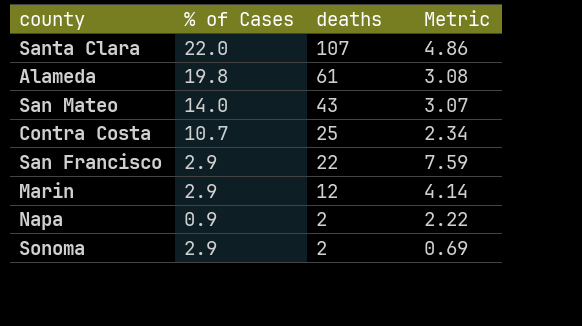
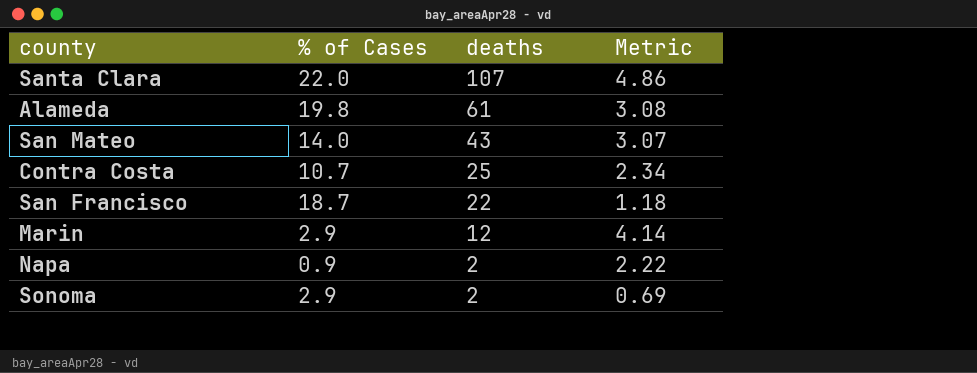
San Francisco | % of Cases: 2.9 -> 18.7
San Francisco | Metric: 7.59 -> 1.18

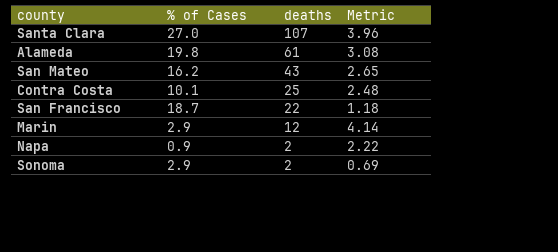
Santa Clara | % of Cases: 22.0 -> 27.0
Santa Clara | Metric: 4.86 -> 3.96
San Mateo | % of Cases: 14.0 -> 16.2
San Mateo | Metric: 3.07 -> 2.65
Contra Costa | % of Cases: 10.7 -> 10.1
Contra Costa | Metric: 2.34 -> 2.48

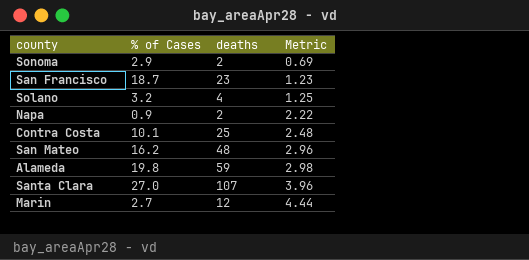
row order: deaths descending -> Metric ascending
San Francisco | deaths: 22 -> 23
San Francisco | Metric: 1.18 -> 1.23
row Solano: none -> 3.2 | 4 | 1.25
San Mateo | deaths: 43 -> 48
San Mateo | Metric: 2.65 -> 2.96
Alameda | deaths: 61 -> 59
Alameda | Metric: 3.08 -> 2.98
Marin | % of Cases: 2.9 -> 2.7
Marin | Metric: 4.14 -> 4.44

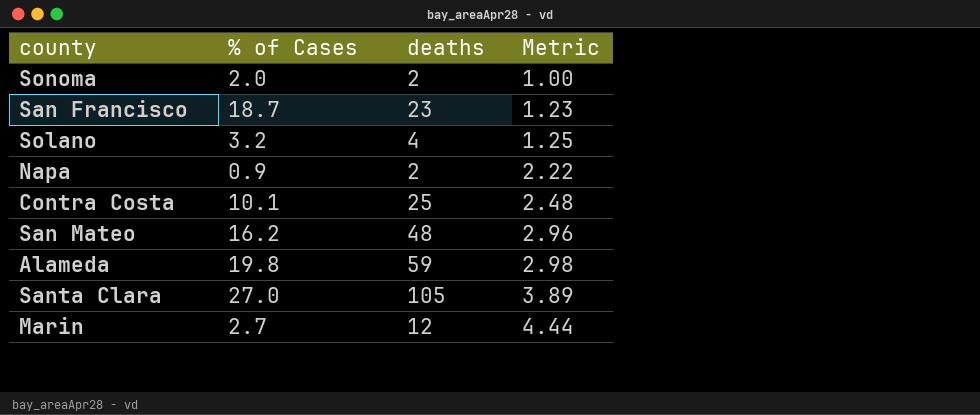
Sonoma | % of Cases: 2.9 -> 2.0
Sonoma | Metric: 0.69 -> 1.00
Santa Clara | deaths: 107 -> 105
Santa Clara | Metric: 3.96 -> 3.89

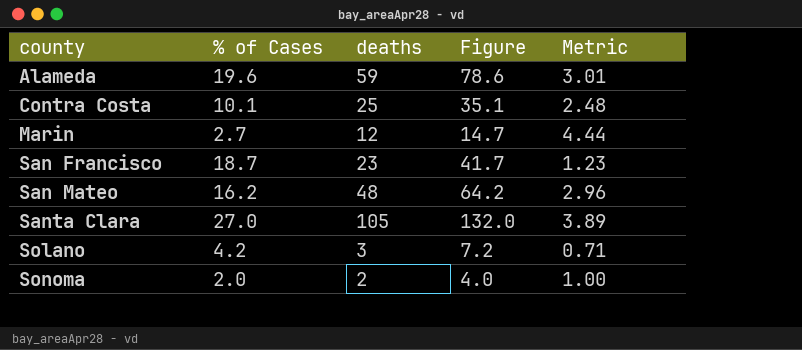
row order: Metric ascending -> county ascending
column Figure | formula: none -> [% of Cases] + [deaths]
row Napa: 0.9 | 2 | 2.22 -> none
Alameda | % of Cases: 19.8 -> 19.6
Alameda | Metric: 2.98 -> 3.01
Solano | % of Cases: 3.2 -> 4.2
Solano | deaths: 4 -> 3
Solano | Metric: 1.25 -> 0.71

